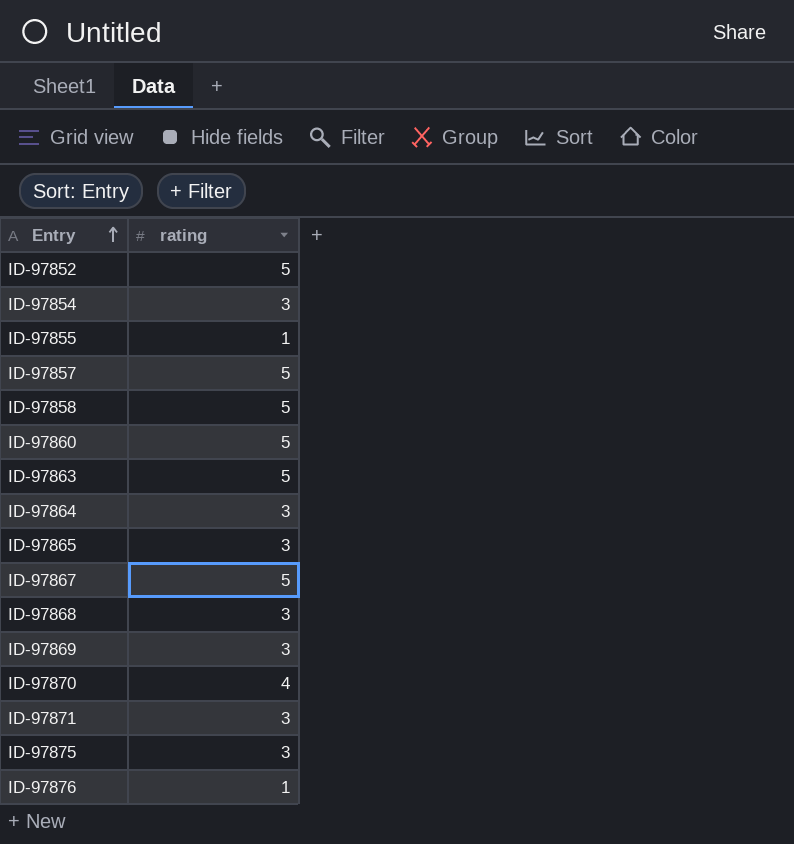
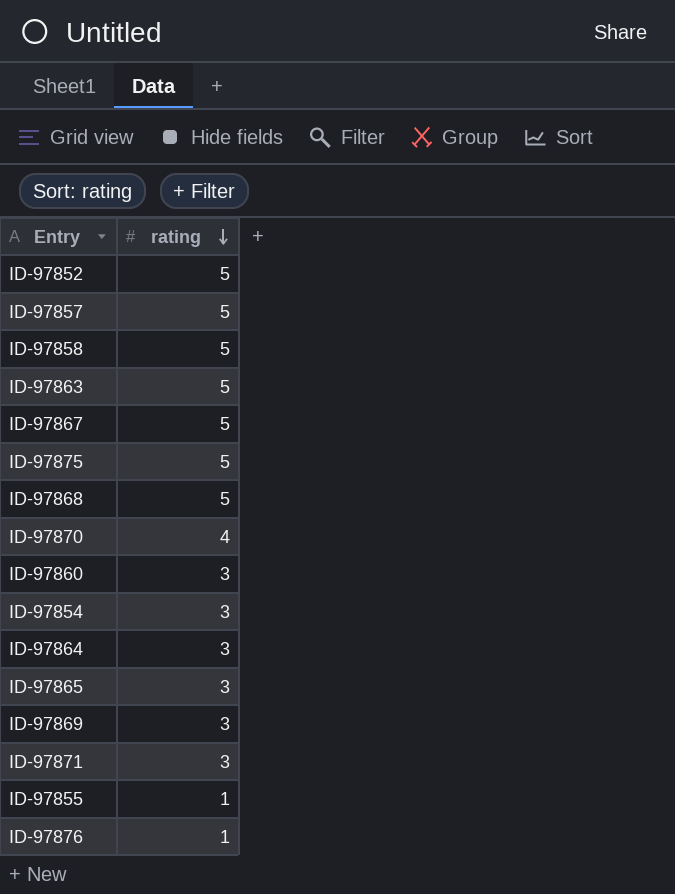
row order: Entry ascending -> rating descending
ID-97875 | rating: 3 -> 5
ID-97868 | rating: 3 -> 5
ID-97860 | rating: 5 -> 3

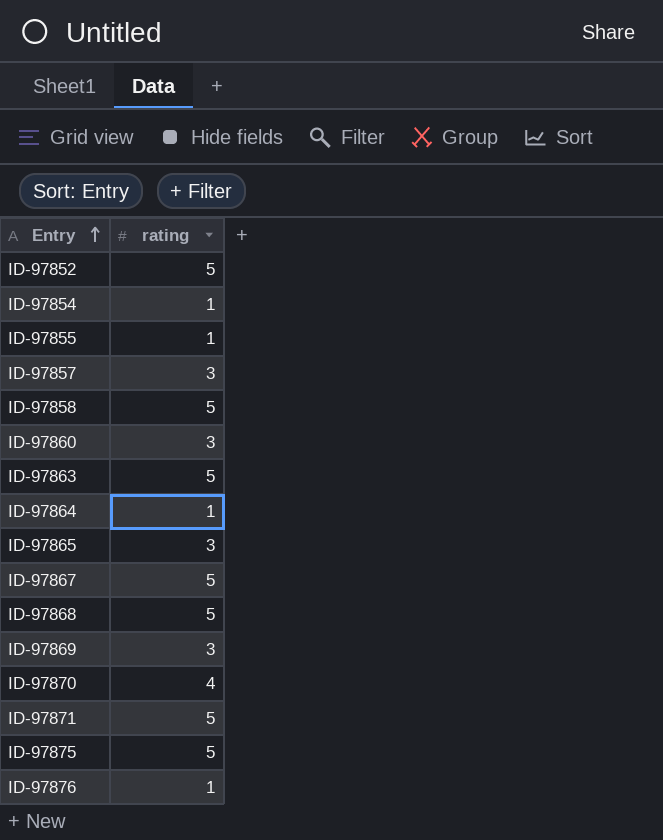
row order: rating descending -> Entry ascending
ID-97854 | rating: 3 -> 1
ID-97857 | rating: 5 -> 3
ID-97864 | rating: 3 -> 1
ID-97871 | rating: 3 -> 5

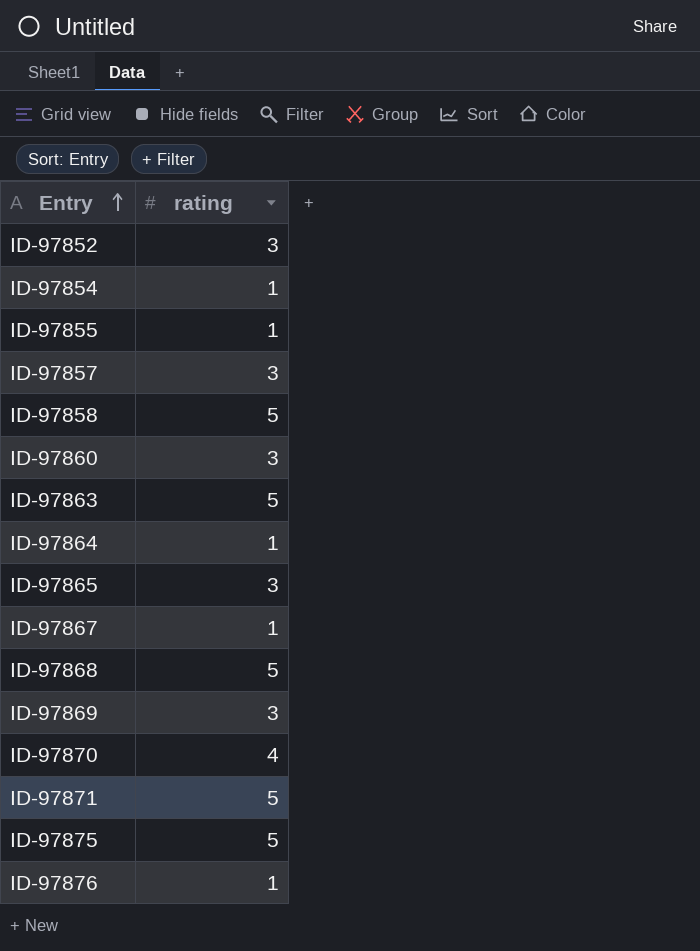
ID-97852 | rating: 5 -> 3
ID-97867 | rating: 5 -> 1

